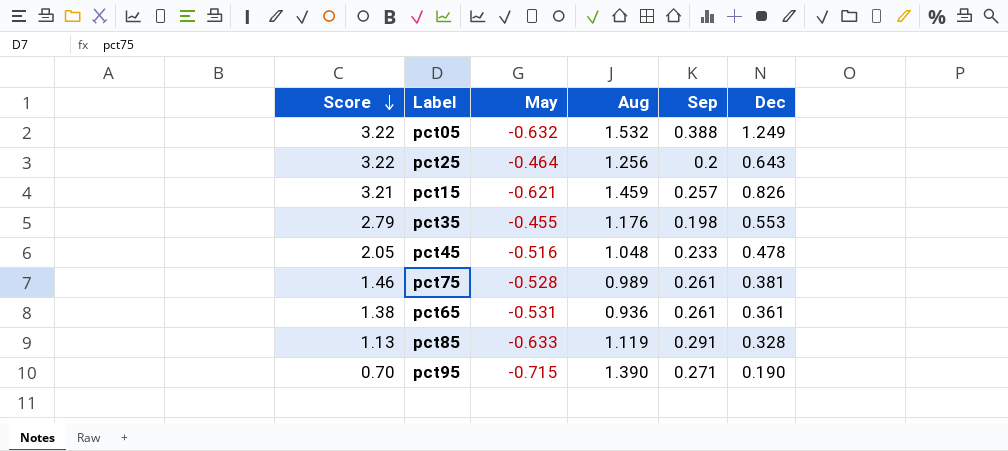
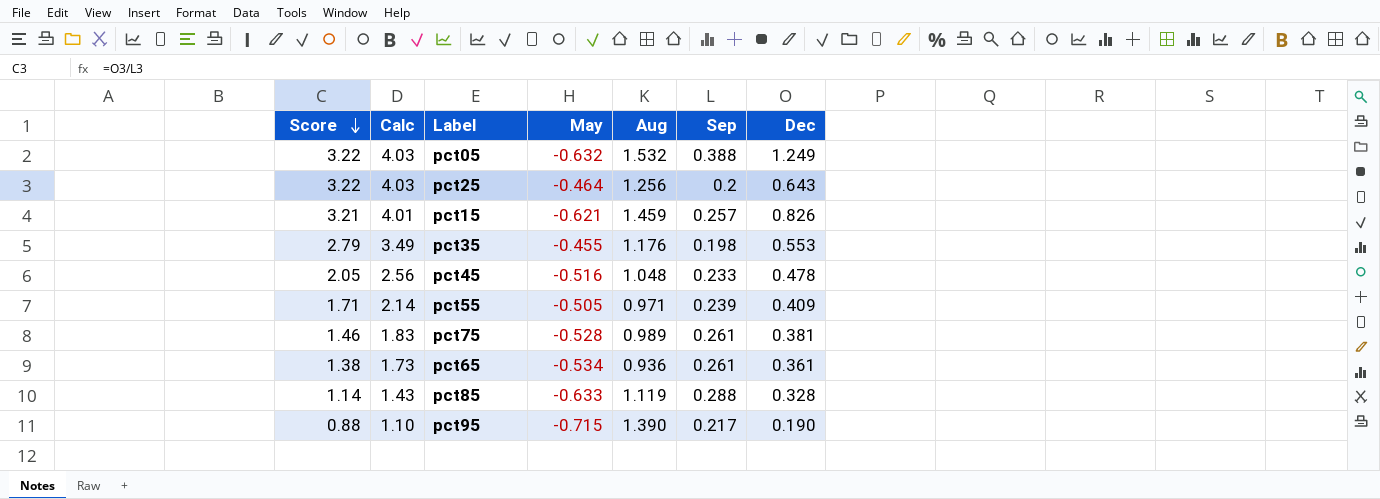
column Calc | formula: none -> [Score] * 1.25
row pct55: none -> 1.71 | 2.14 | -0.505 | 0.971 | 0.239 | 0.409
pct65 | May: -0.531 -> -0.534
pct85 | Score: 1.13 -> 1.14
pct85 | Sep: 0.291 -> 0.288
pct95 | Score: 0.70 -> 0.88
pct95 | Sep: 0.271 -> 0.217

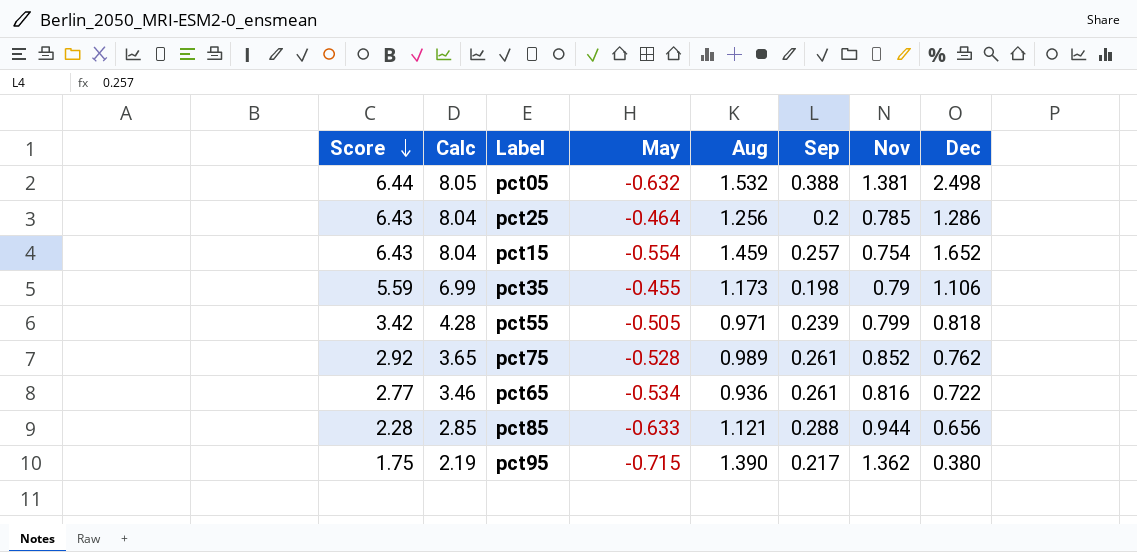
column Nov | position: none -> 7
row pct45: 2.05 | 2.56 | -0.516 | 1.048 | 0.233 | 0.478 -> none
pct05 | Score: 3.22 -> 6.44
pct05 | Calc: 4.03 -> 8.05
pct05 | Dec: 1.249 -> 2.498
pct25 | Score: 3.22 -> 6.43
pct25 | Calc: 4.03 -> 8.04
pct25 | Dec: 0.643 -> 1.286
pct15 | Score: 3.21 -> 6.43
pct15 | Calc: 4.01 -> 8.04
pct15 | May: -0.621 -> -0.554
pct15 | Dec: 0.826 -> 1.652
pct35 | Score: 2.79 -> 5.59
pct35 | Calc: 3.49 -> 6.99
pct35 | Aug: 1.176 -> 1.173
pct35 | Dec: 0.553 -> 1.106
pct55 | Score: 1.71 -> 3.42
pct55 | Calc: 2.14 -> 4.28
pct55 | Dec: 0.409 -> 0.818
pct75 | Score: 1.46 -> 2.92
pct75 | Calc: 1.83 -> 3.65
pct75 | Dec: 0.381 -> 0.762
pct65 | Score: 1.38 -> 2.77
pct65 | Calc: 1.73 -> 3.46
pct65 | Dec: 0.361 -> 0.722
pct85 | Score: 1.14 -> 2.28
pct85 | Calc: 1.43 -> 2.85
pct85 | Aug: 1.119 -> 1.121
pct85 | Dec: 0.328 -> 0.656
pct95 | Score: 0.88 -> 1.75
pct95 | Calc: 1.10 -> 2.19
pct95 | Dec: 0.190 -> 0.380

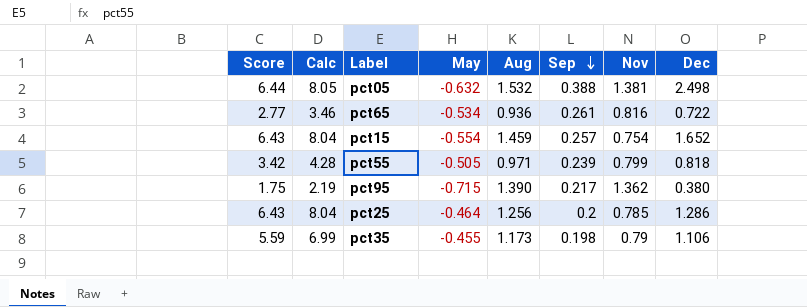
row order: Score descending -> Sep descending
row pct75: 2.92 | 3.65 | -0.528 | 0.989 | 0.261 | 0.852 | 0.762 -> none
row pct85: 2.28 | 2.85 | -0.633 | 1.121 | 0.288 | 0.944 | 0.656 -> none

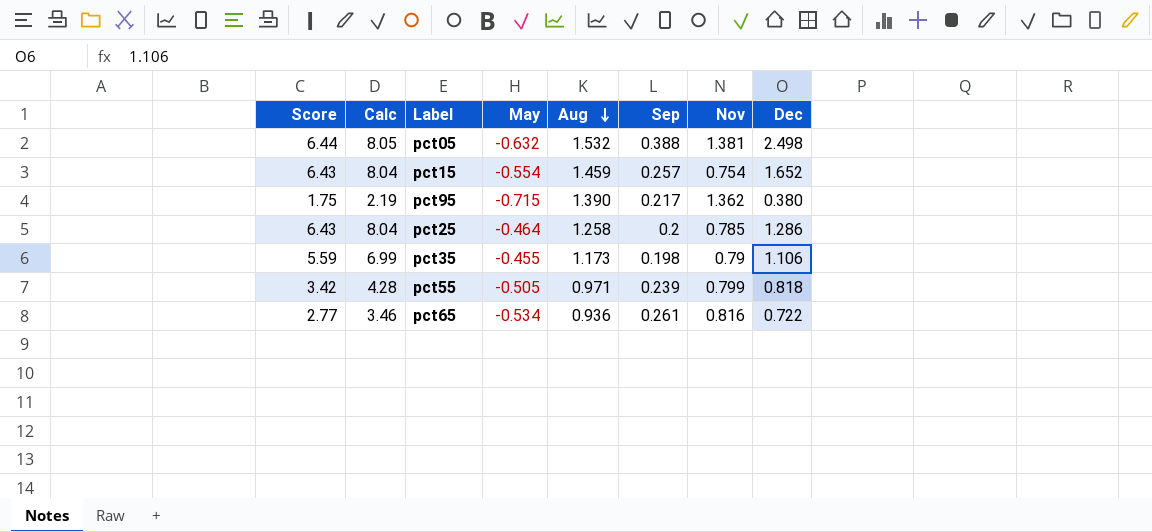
row order: Sep descending -> Aug descending
pct25 | Aug: 1.256 -> 1.258

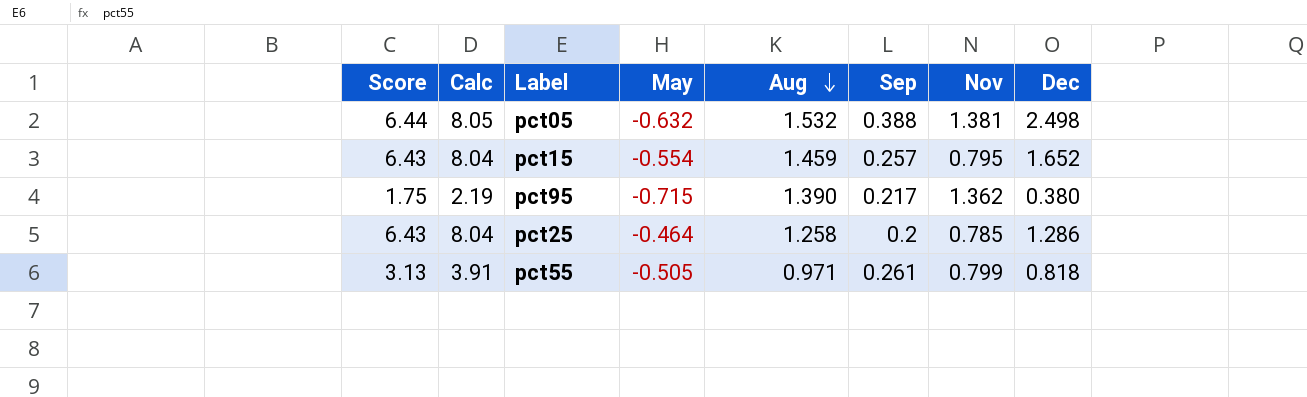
row pct35: 5.59 | 6.99 | -0.455 | 1.173 | 0.198 | 0.79 | 1.106 -> none
row pct65: 2.77 | 3.46 | -0.534 | 0.936 | 0.261 | 0.816 | 0.722 -> none
pct15 | Nov: 0.754 -> 0.795
pct55 | Score: 3.42 -> 3.13
pct55 | Calc: 4.28 -> 3.91
pct55 | Sep: 0.239 -> 0.261

